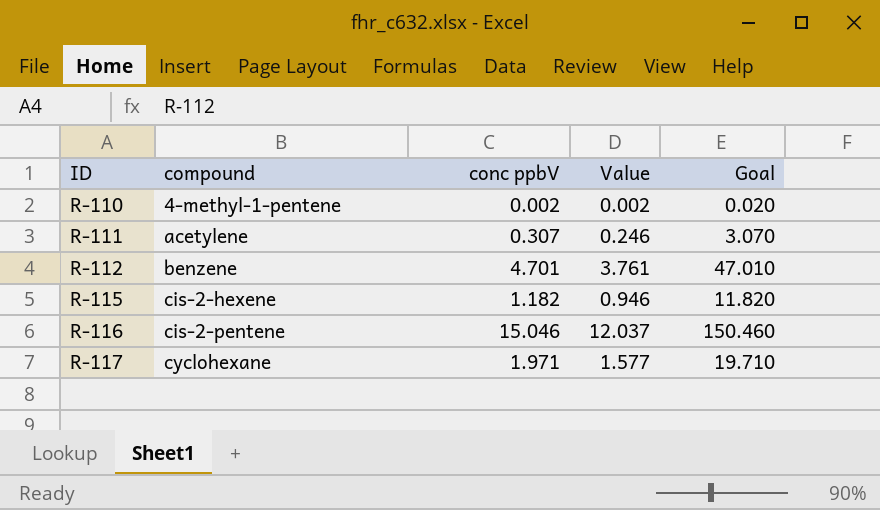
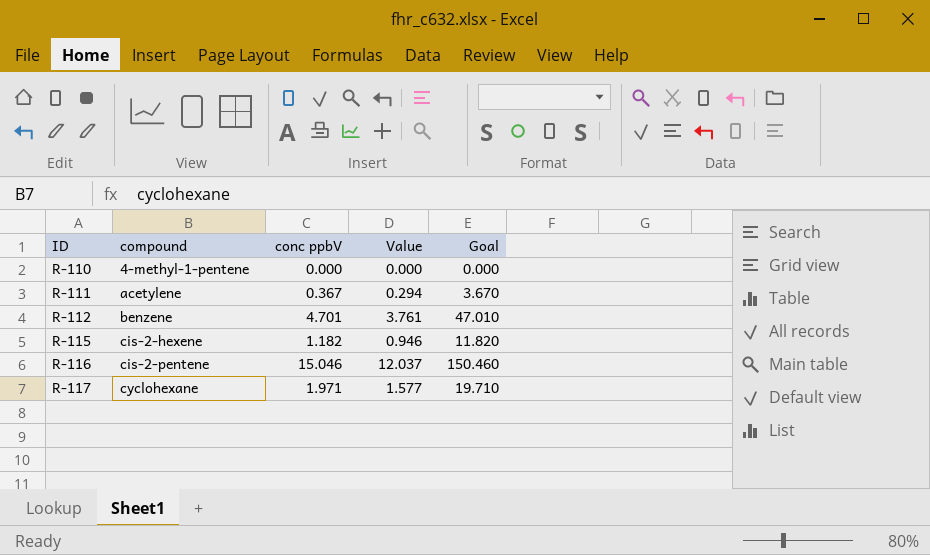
R-110 | conc ppbV: 0.002 -> 0.000
R-110 | Value: 0.002 -> 0.000
R-110 | Goal: 0.020 -> 0.000
R-111 | conc ppbV: 0.307 -> 0.367
R-111 | Value: 0.246 -> 0.294
R-111 | Goal: 3.070 -> 3.670

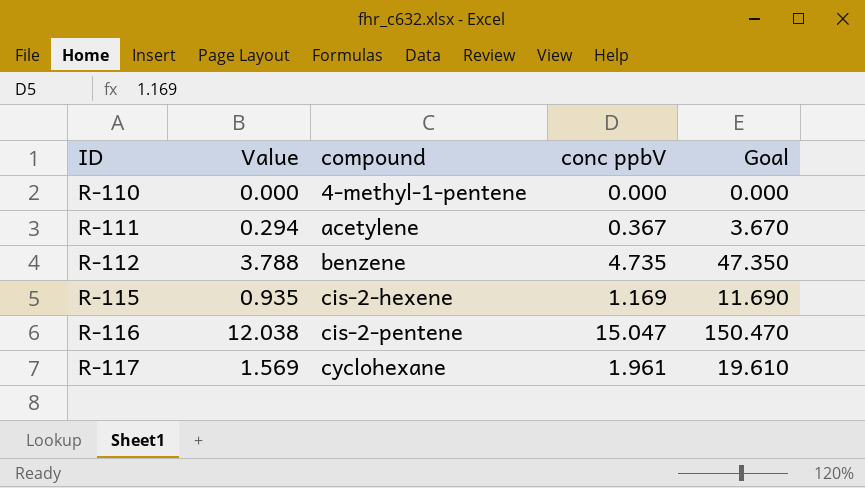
column Value | position: 4 -> 2
R-112 | Value: 3.761 -> 3.788
R-112 | conc ppbV: 4.701 -> 4.735
R-112 | Goal: 47.010 -> 47.350
R-115 | Value: 0.946 -> 0.935
R-115 | conc ppbV: 1.182 -> 1.169
R-115 | Goal: 11.820 -> 11.690
R-116 | Value: 12.037 -> 12.038
R-116 | conc ppbV: 15.046 -> 15.047
R-116 | Goal: 150.460 -> 150.470
R-117 | Value: 1.577 -> 1.569
R-117 | conc ppbV: 1.971 -> 1.961
R-117 | Goal: 19.710 -> 19.610

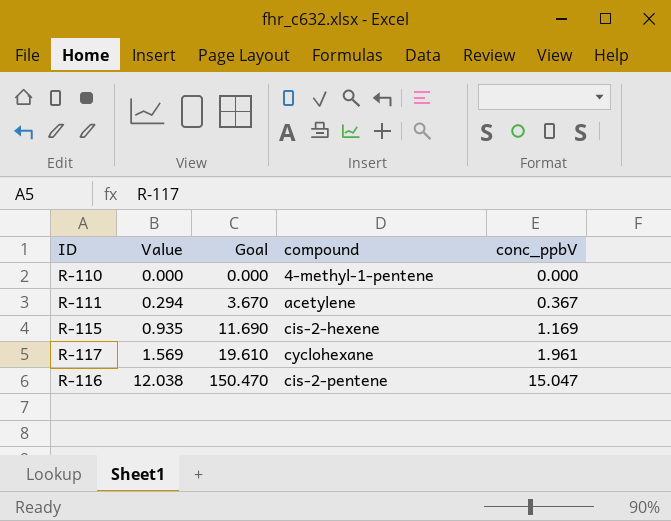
row order: ID ascending -> Value ascending
column Goal | position: 5 -> 3
column name: conc ppbV -> conc_ppbV
row R-112: 3.788 | benzene | 4.735 | 47.350 -> none

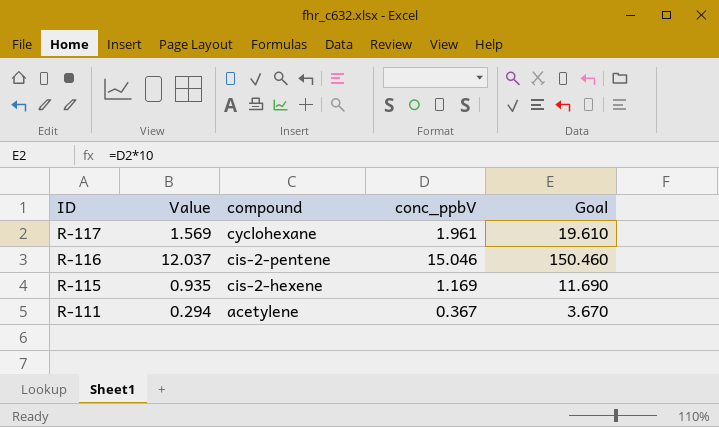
row order: Value ascending -> ID descending
column Goal | position: 3 -> 5
row R-110: 0.000 | 0.000 | 4-methyl-1-pentene | 0.000 -> none
R-116 | Value: 12.038 -> 12.037
R-116 | conc_ppbV: 15.047 -> 15.046
R-116 | Goal: 150.470 -> 150.460

